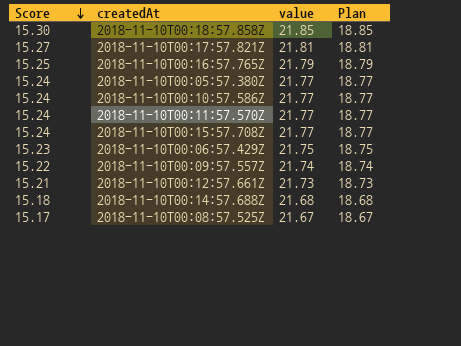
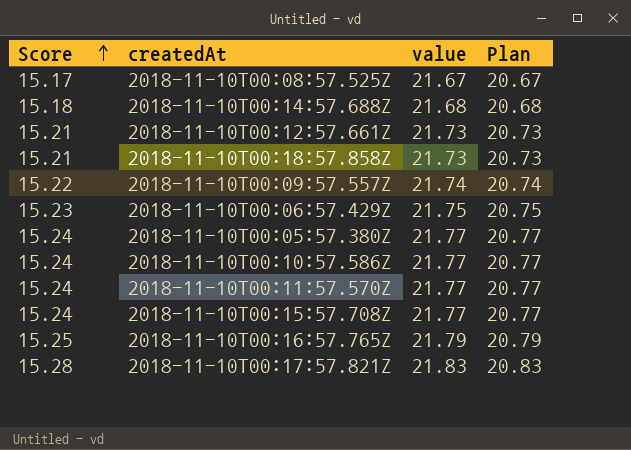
row order: Score descending -> Score ascending
column Plan | formula: [value] - 3 -> [value] - 1
2018-11-10T00:18:57.858Z | Score: 15.30 -> 15.21
2018-11-10T00:18:57.858Z | value: 21.85 -> 21.73
2018-11-10T00:17:57.821Z | Score: 15.27 -> 15.28
2018-11-10T00:17:57.821Z | value: 21.81 -> 21.83

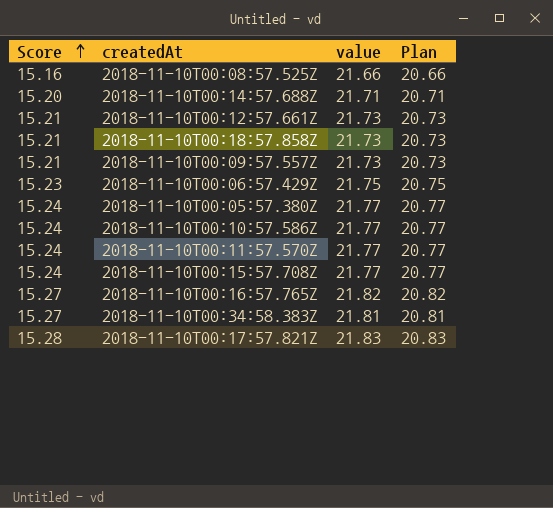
2018-11-10T00:08:57.525Z | Score: 15.17 -> 15.16
2018-11-10T00:08:57.525Z | value: 21.67 -> 21.66
2018-11-10T00:08:57.525Z | Plan: 20.67 -> 20.66
2018-11-10T00:14:57.688Z | Score: 15.18 -> 15.20
2018-11-10T00:14:57.688Z | value: 21.68 -> 21.71
2018-11-10T00:14:57.688Z | Plan: 20.68 -> 20.71
2018-11-10T00:09:57.557Z | Score: 15.22 -> 15.21
2018-11-10T00:09:57.557Z | value: 21.74 -> 21.73
2018-11-10T00:09:57.557Z | Plan: 20.74 -> 20.73
2018-11-10T00:16:57.765Z | Score: 15.25 -> 15.27
2018-11-10T00:16:57.765Z | value: 21.79 -> 21.82
2018-11-10T00:16:57.765Z | Plan: 20.79 -> 20.82
row 2018-11-10T00:34:58.383Z: none -> 15.27 | 21.81 | 20.81

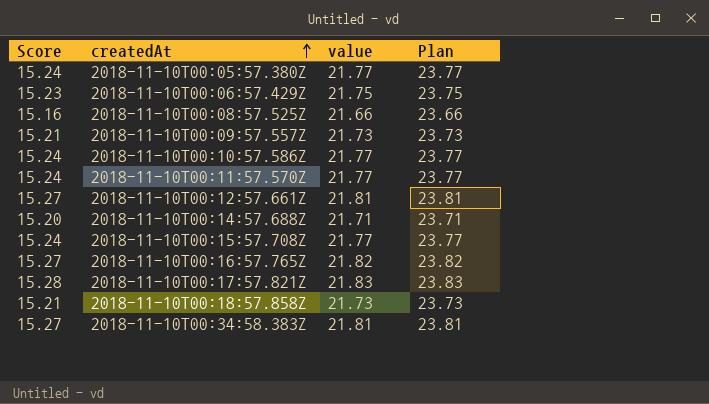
row order: Score ascending -> createdAt ascending
column Plan | formula: [value] - 1 -> [value] + 2
2018-11-10T00:12:57.661Z | Score: 15.21 -> 15.27
2018-11-10T00:12:57.661Z | value: 21.73 -> 21.81

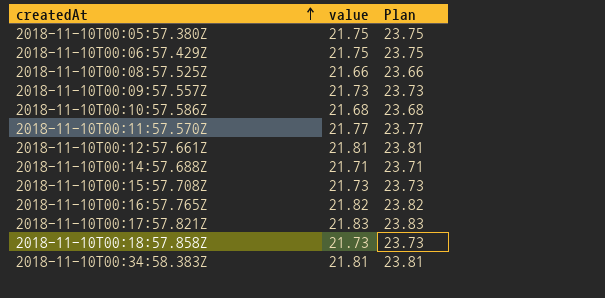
column Score | formula: [value] * 0.7 -> none
2018-11-10T00:05:57.380Z | value: 21.77 -> 21.75
2018-11-10T00:05:57.380Z | Plan: 23.77 -> 23.75
2018-11-10T00:10:57.586Z | value: 21.77 -> 21.68
2018-11-10T00:10:57.586Z | Plan: 23.77 -> 23.68
2018-11-10T00:15:57.708Z | value: 21.77 -> 21.73
2018-11-10T00:15:57.708Z | Plan: 23.77 -> 23.73

